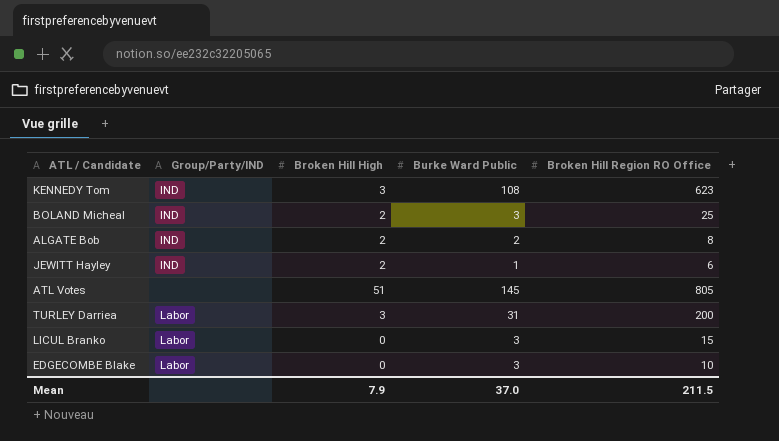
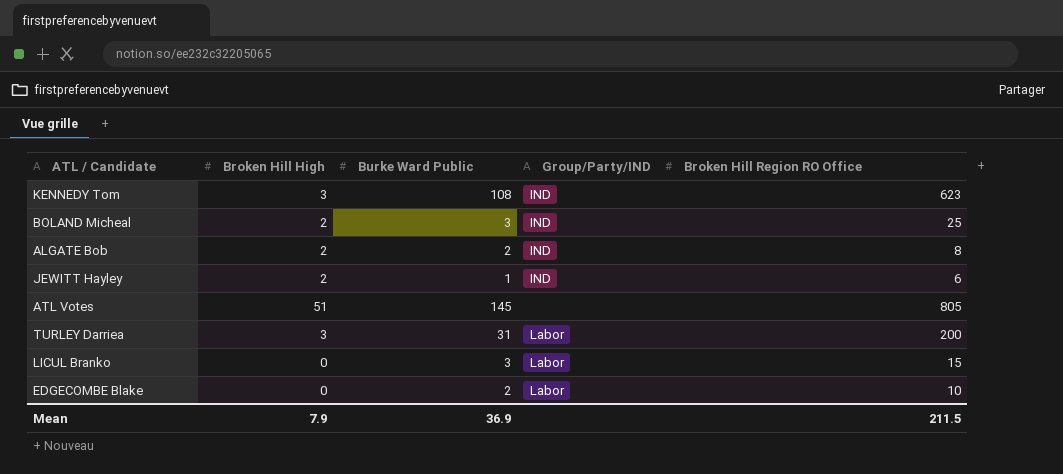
column Group/Party/IND | position: 2 -> 4
EDGECOMBE Blake | Burke Ward Public: 3 -> 2
Mean | Burke Ward Public: 37.0 -> 36.9

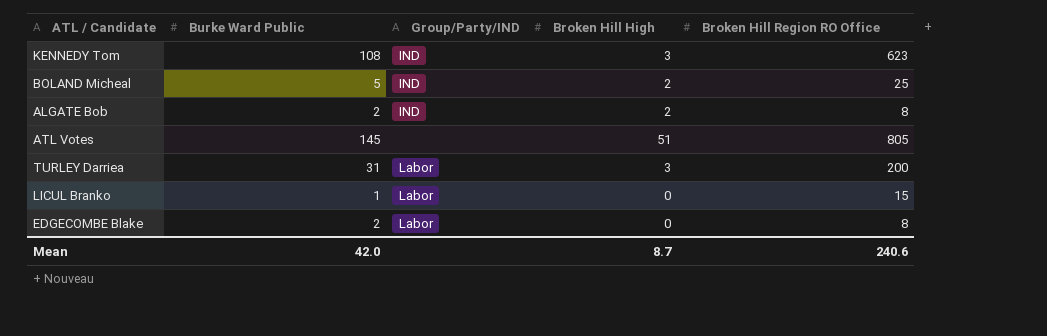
column Broken Hill High | position: 2 -> 4
row JEWITT Hayley: 2 | 1 | IND | 6 -> none
BOLAND Micheal | Burke Ward Public: 3 -> 5
LICUL Branko | Burke Ward Public: 3 -> 1
EDGECOMBE Blake | Broken Hill Region RO Office: 10 -> 8
Mean | Burke Ward Public: 36.9 -> 42.0
Mean | Broken Hill High: 7.9 -> 8.7
Mean | Broken Hill Region RO Office: 211.5 -> 240.6

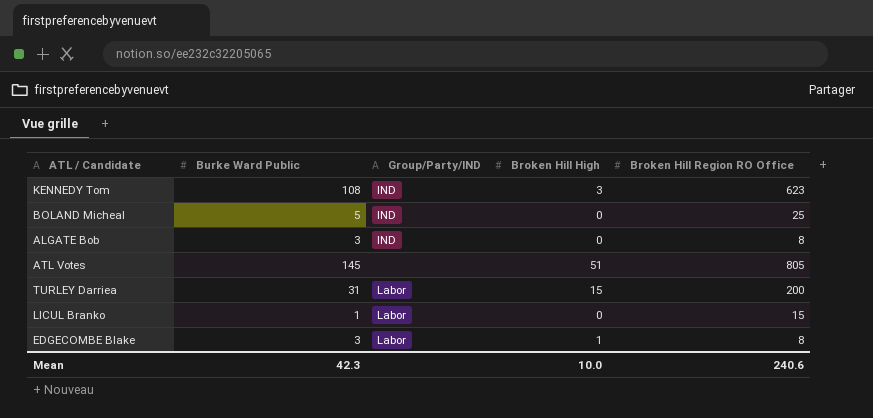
BOLAND Micheal | Broken Hill High: 2 -> 0
ALGATE Bob | Burke Ward Public: 2 -> 3
ALGATE Bob | Broken Hill High: 2 -> 0
TURLEY Darriea | Broken Hill High: 3 -> 15
EDGECOMBE Blake | Burke Ward Public: 2 -> 3
EDGECOMBE Blake | Broken Hill High: 0 -> 1
Mean | Burke Ward Public: 42.0 -> 42.3
Mean | Broken Hill High: 8.7 -> 10.0

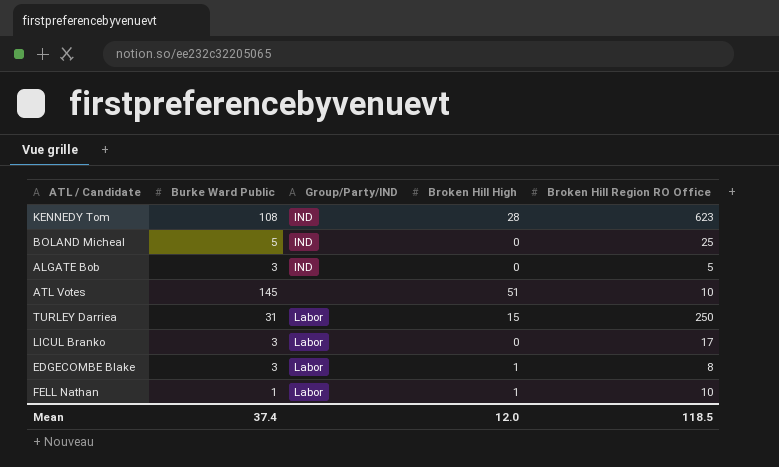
KENNEDY Tom | Broken Hill High: 3 -> 28
ALGATE Bob | Broken Hill Region RO Office: 8 -> 5
ATL Votes | Broken Hill Region RO Office: 805 -> 10
TURLEY Darriea | Broken Hill Region RO Office: 200 -> 250
LICUL Branko | Burke Ward Public: 1 -> 3
LICUL Branko | Broken Hill Region RO Office: 15 -> 17
row FELL Nathan: none -> 1 | Labor | 1 | 10
Mean | Burke Ward Public: 42.3 -> 37.4
Mean | Broken Hill High: 10.0 -> 12.0
Mean | Broken Hill Region RO Office: 240.6 -> 118.5

